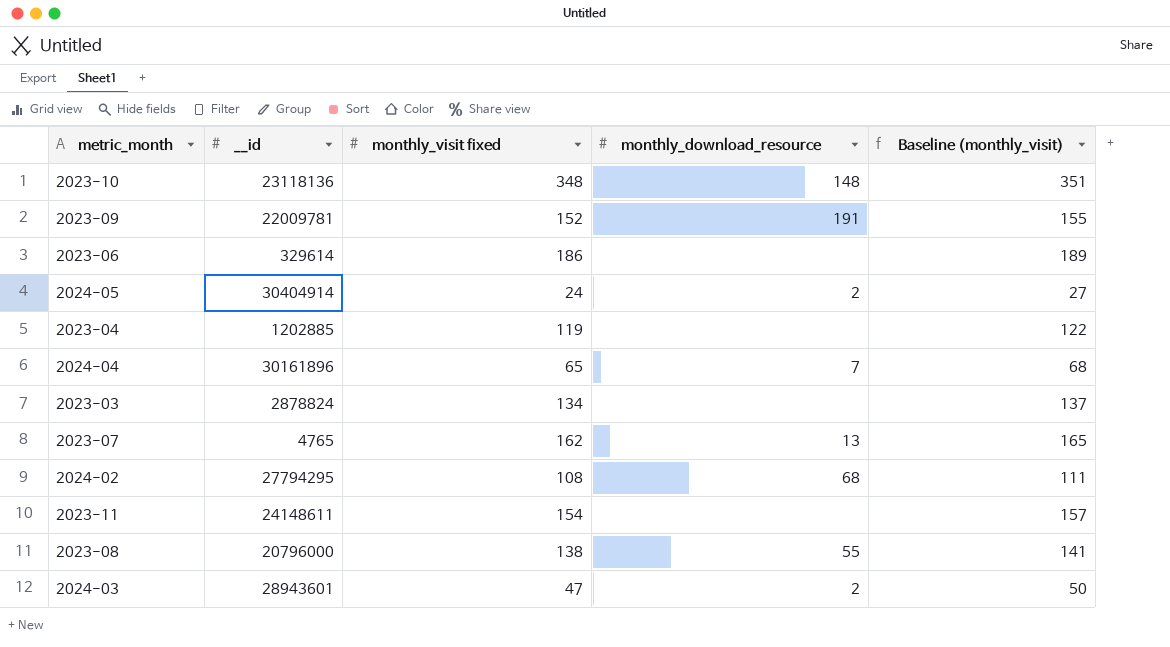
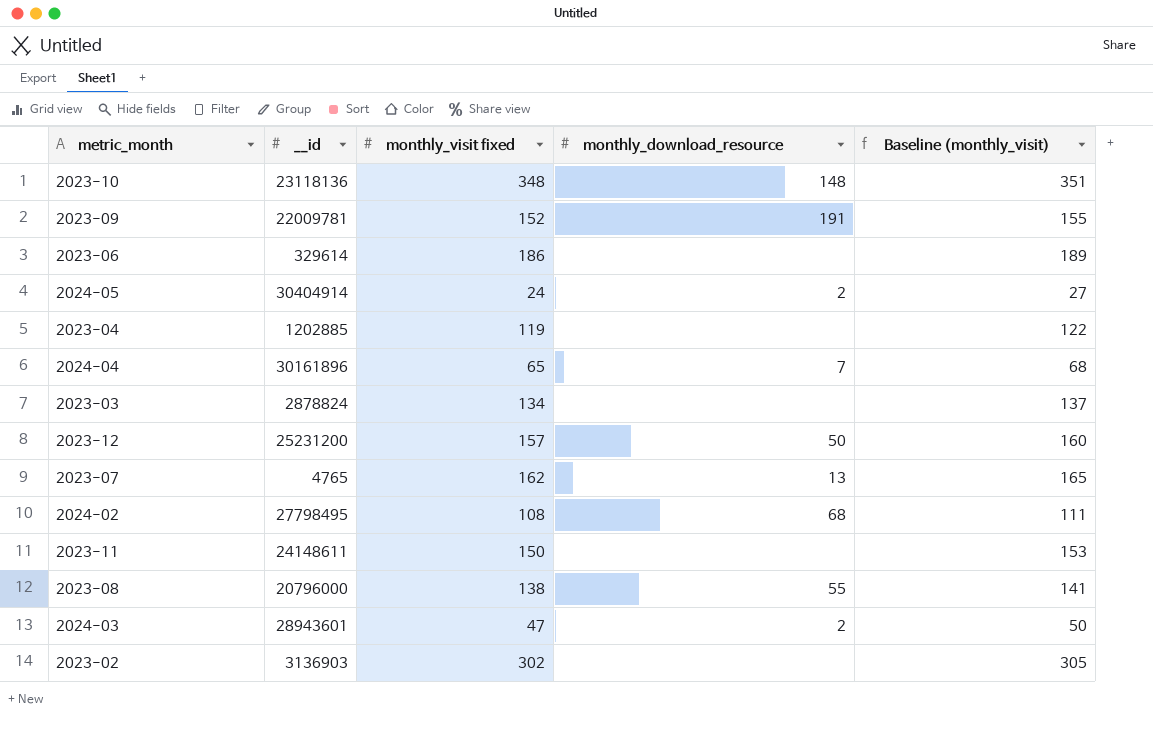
row 2023-12: none -> 25231200 | 157 | 50 | 160
2024-02 | __id: 27794295 -> 27798495
2023-11 | monthly_visit fixed: 154 -> 150
2023-11 | Baseline (monthly_visit): 157 -> 153
row 2023-02: none -> 3136903 | 302 | none | 305

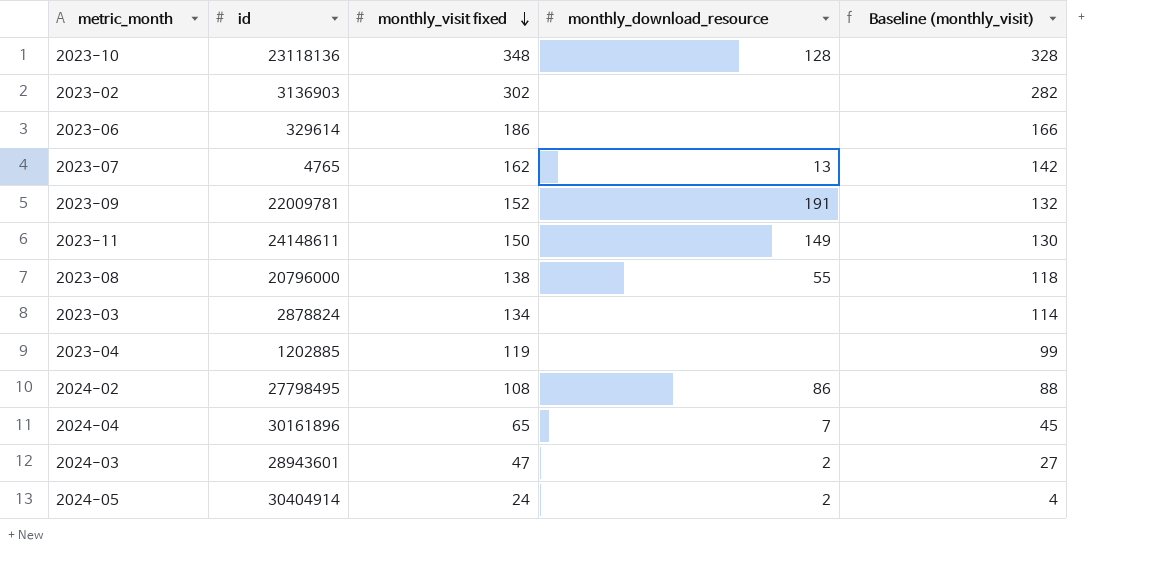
row order: none -> monthly_visit fixed descending
column name: __id -> id
column Baseline (monthly_visit) | formula: [monthly_visit fixed] + 3 -> [monthly_visit fixed] - 20
row 2023-12: 25231200 | 157 | 50 | 160 -> none
2023-10 | monthly_download_resource: 148 -> 128
2023-11 | monthly_download_resource: none -> 149
2024-02 | monthly_download_resource: 68 -> 86

